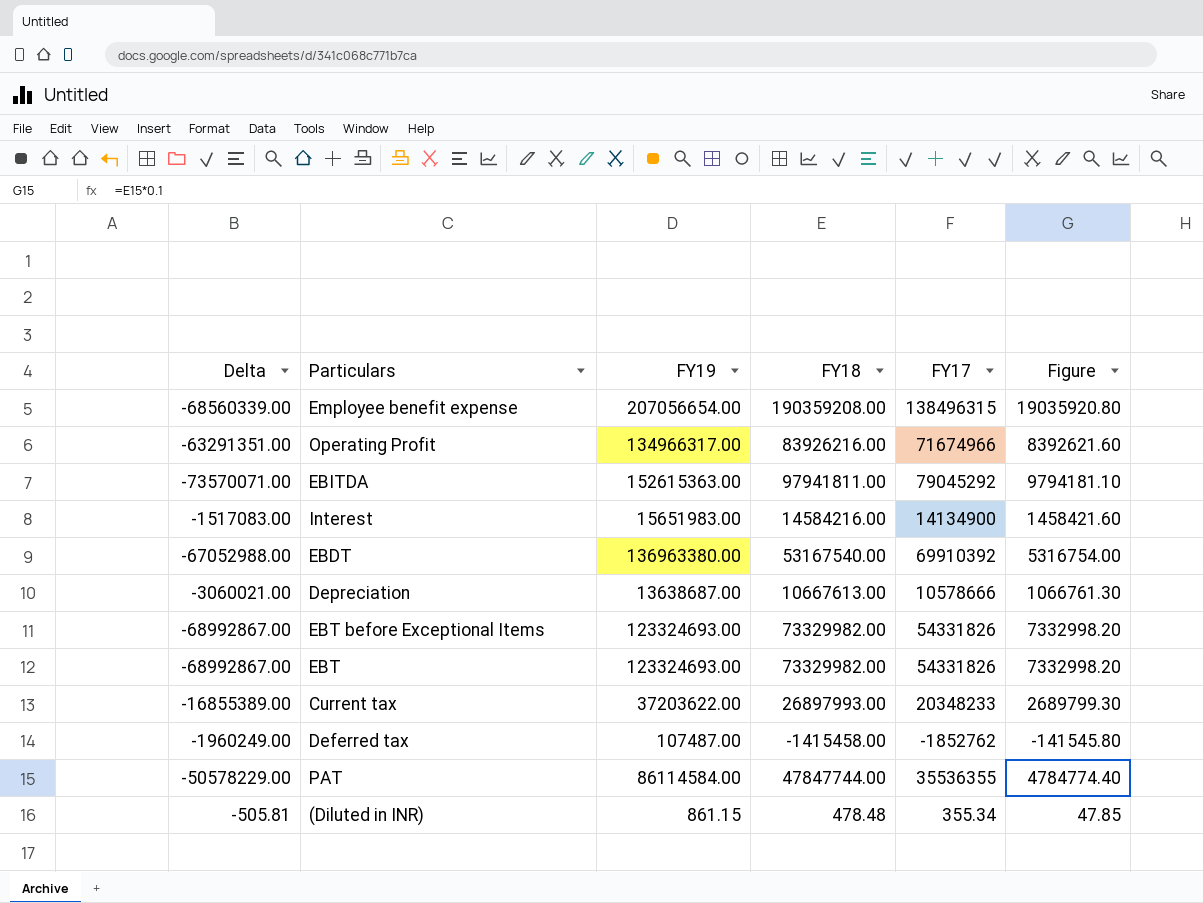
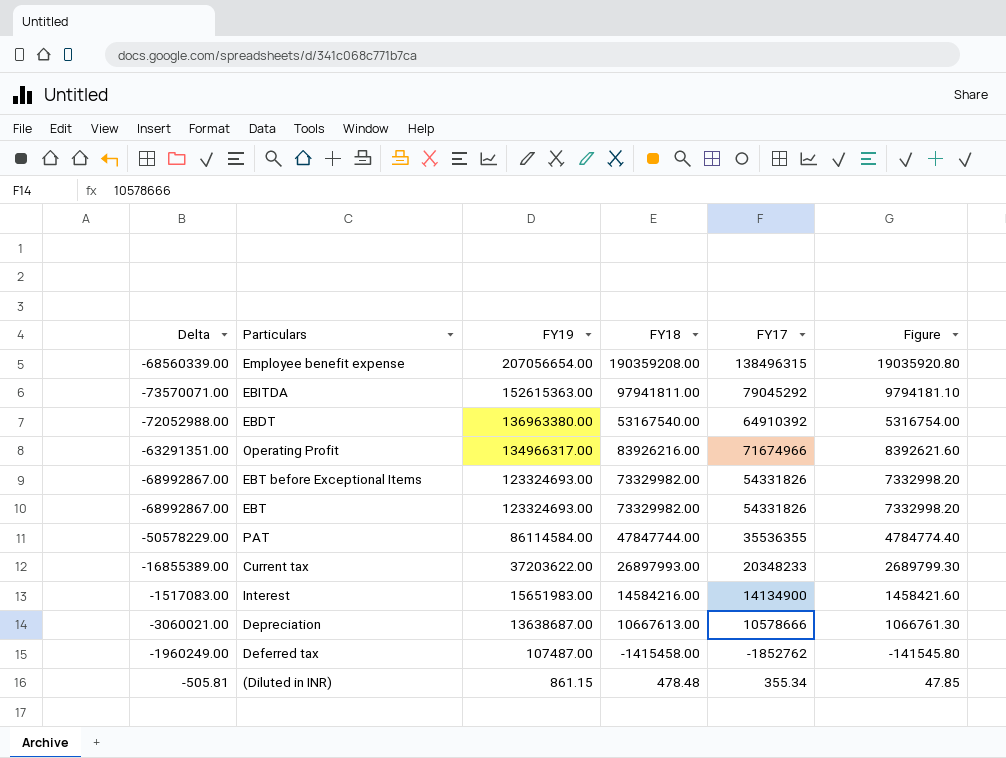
row order: none -> FY19 descending
EBDT | Delta: -67052988.00 -> -72052988.00
EBDT | FY17: 69910392 -> 64910392

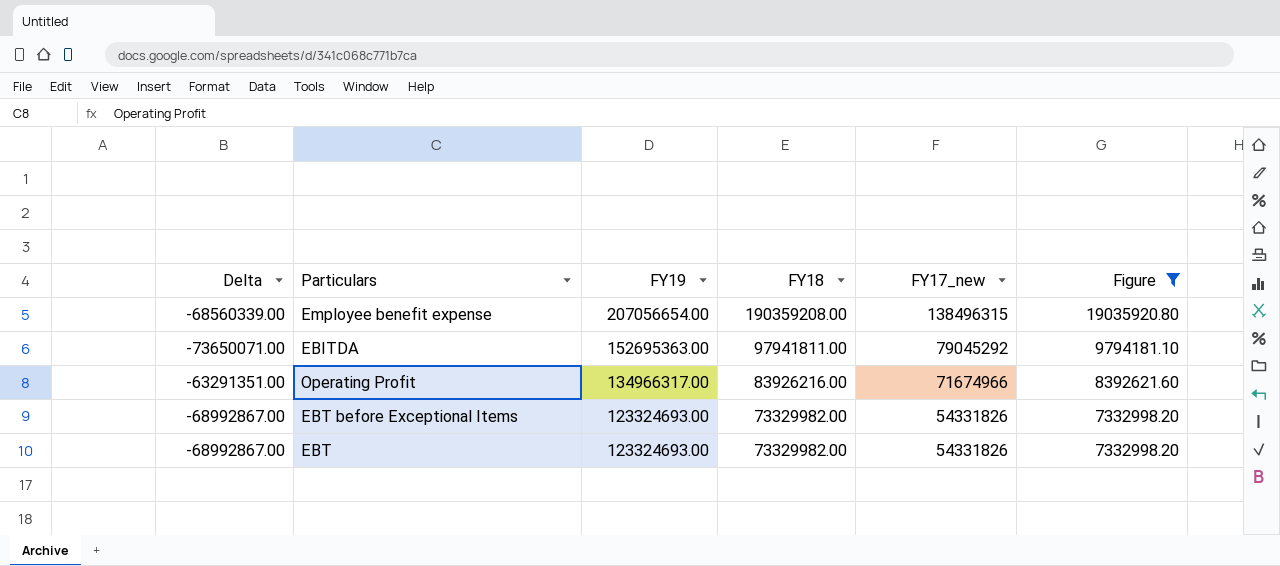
filter: none -> Figure >= 7332998.20
column name: FY17 -> FY17_new
EBITDA | Delta: -73570071.00 -> -73650071.00
EBITDA | FY19: 152615363.00 -> 152695363.00

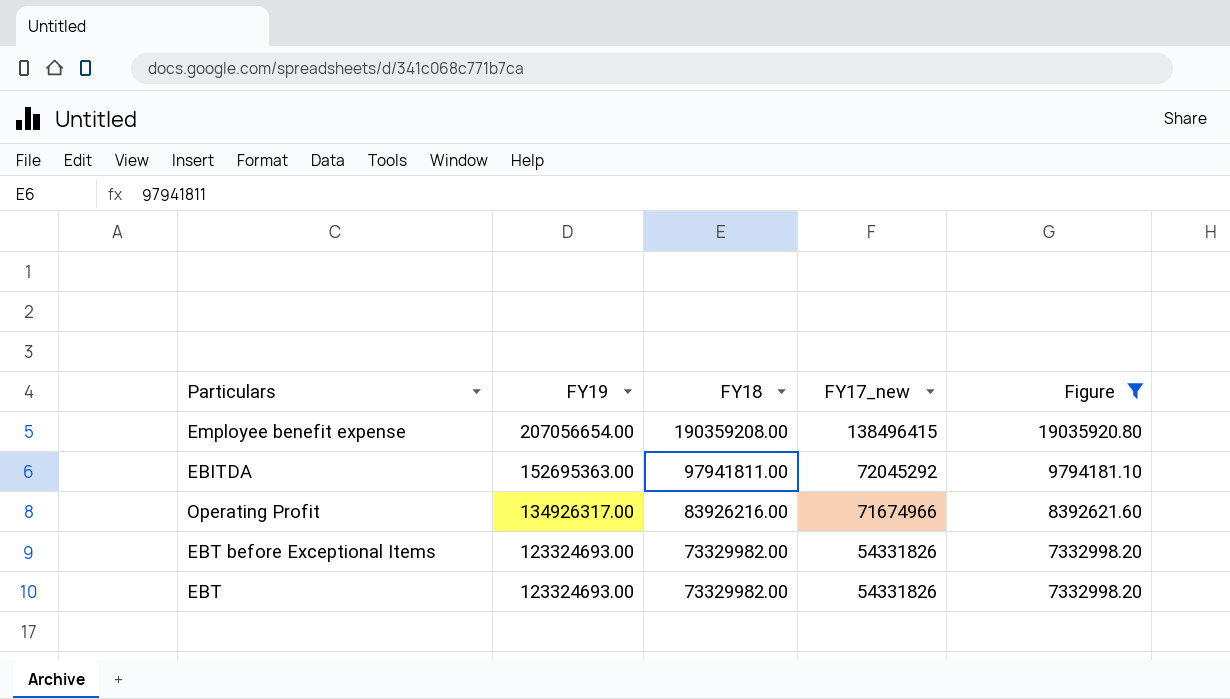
column Delta | formula: [FY17_new] - [FY19] -> none
Employee benefit expense | FY17_new: 138496315 -> 138496415
EBITDA | FY17_new: 79045292 -> 72045292
Operating Profit | FY19: 134966317.00 -> 134926317.00

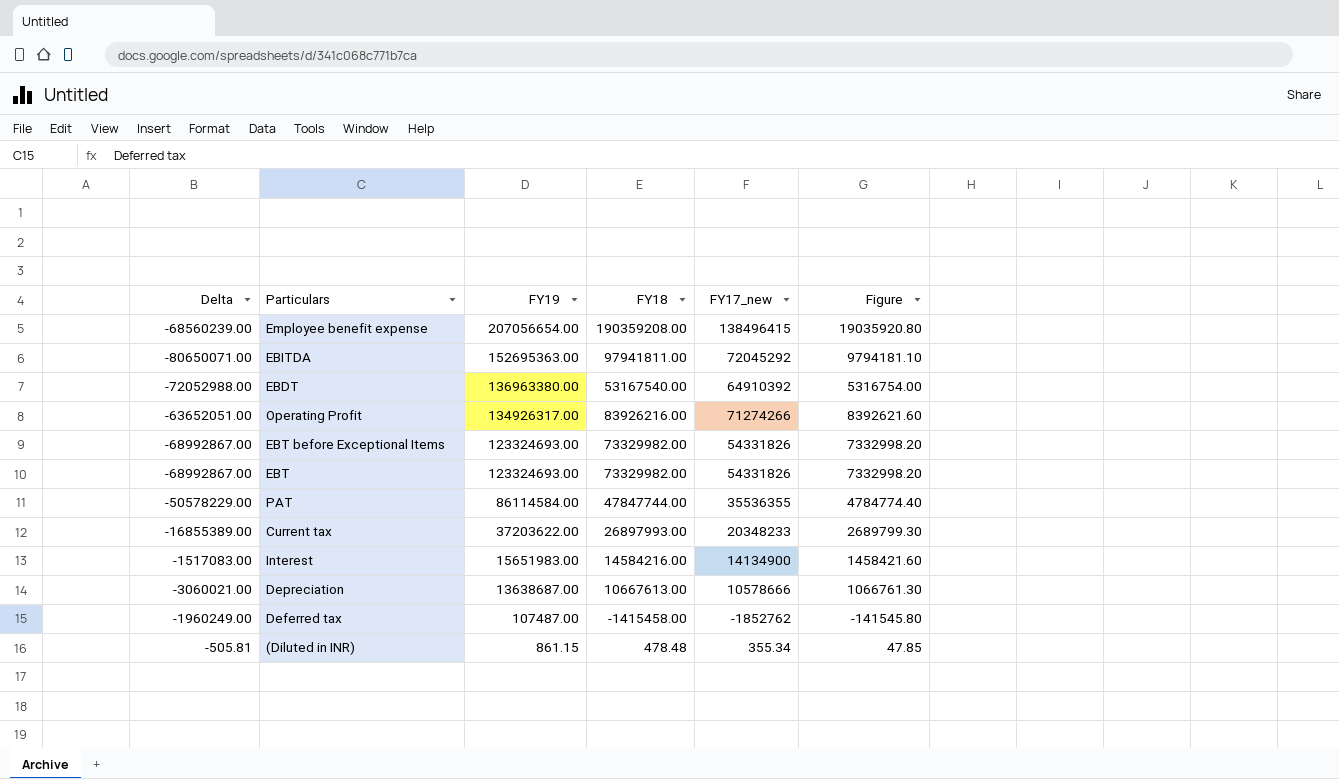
filter: Figure >= 7332998.20 -> none
column Delta | formula: none -> [FY17_new] - [FY19]
Operating Profit | FY17_new: 71674966 -> 71274266

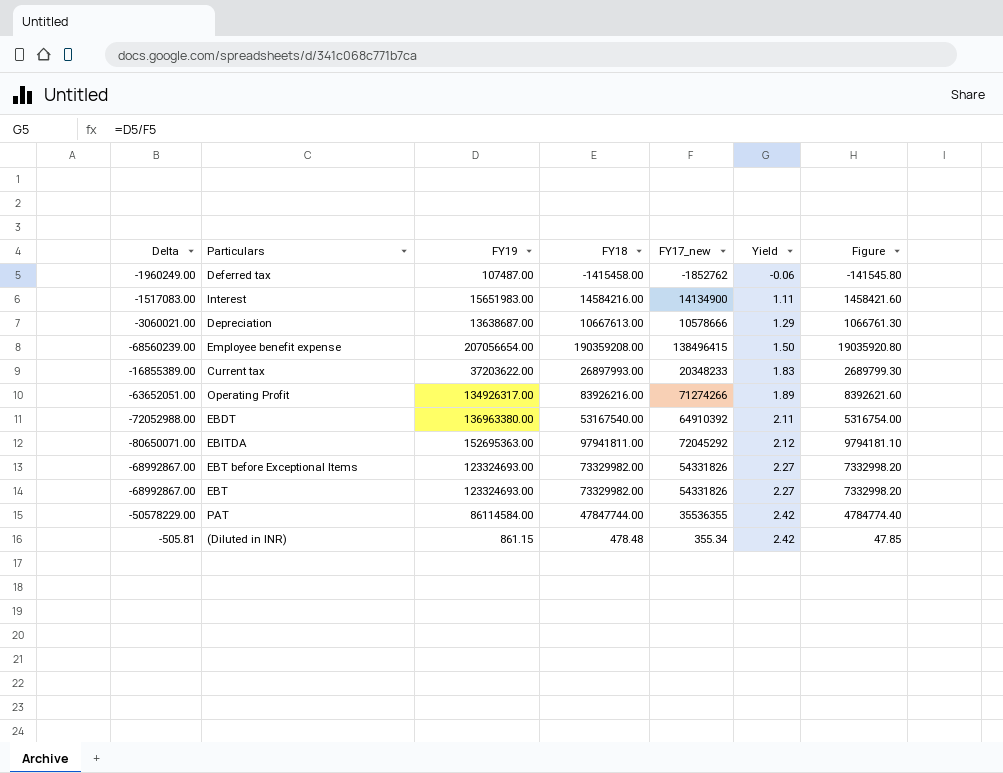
row order: FY19 descending -> Yield ascending
column Yield | formula: none -> [FY19] / [FY17_new]

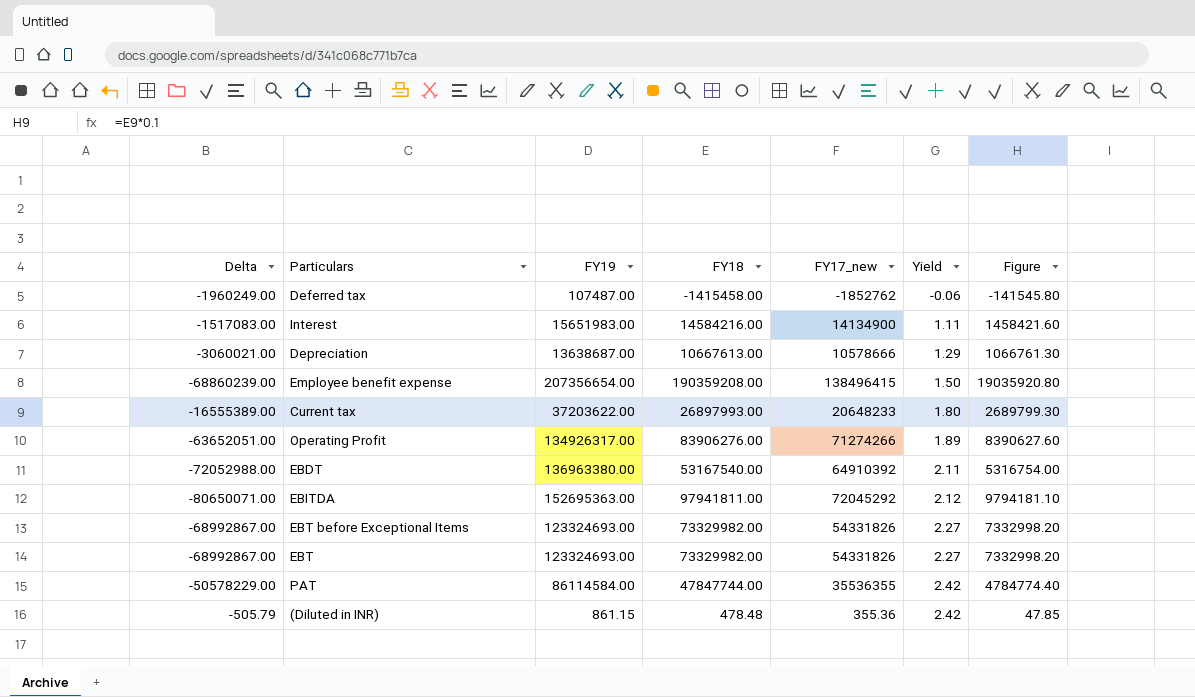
Employee benefit expense | Delta: -68560239.00 -> -68860239.00
Employee benefit expense | FY19: 207056654.00 -> 207356654.00
Current tax | Delta: -16855389.00 -> -16555389.00
Current tax | FY17_new: 20348233 -> 20648233
Current tax | Yield: 1.83 -> 1.80
Operating Profit | FY18: 83926216.00 -> 83906276.00
Operating Profit | Figure: 8392621.60 -> 8390627.60
(Diluted in INR) | Delta: -505.81 -> -505.79
(Diluted in INR) | FY17_new: 355.34 -> 355.36

